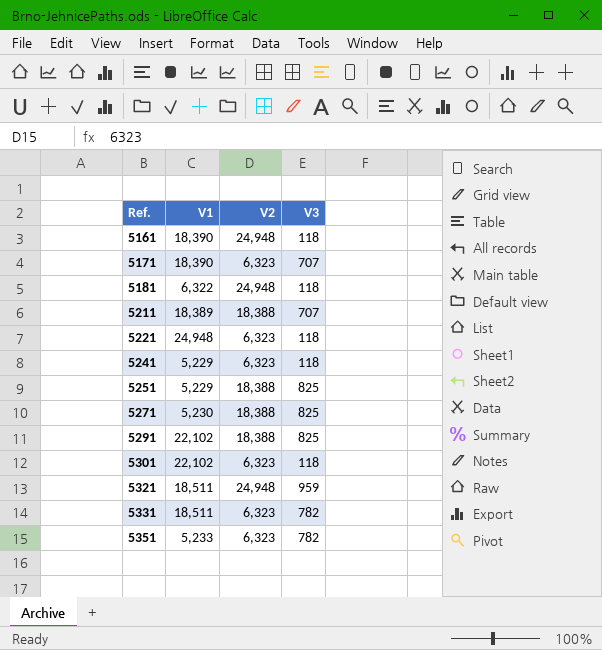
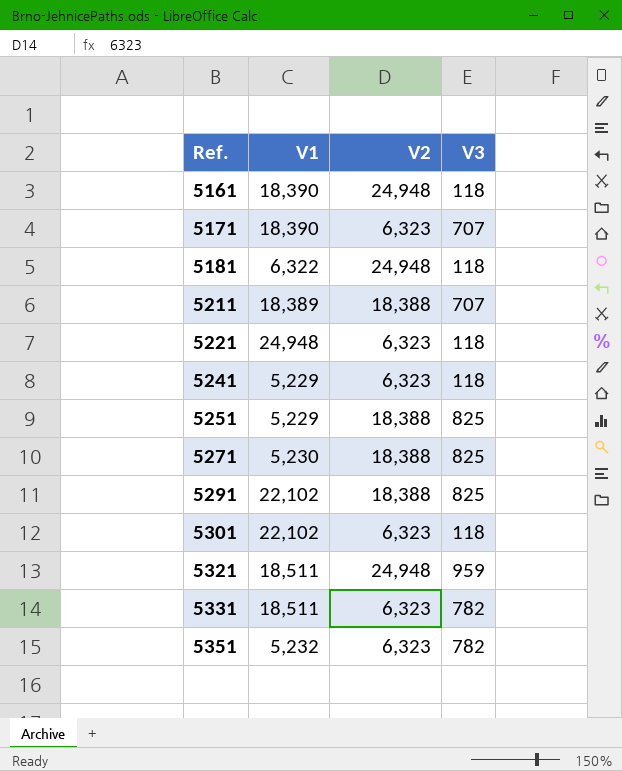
5351 | V1: 5,233 -> 5,232

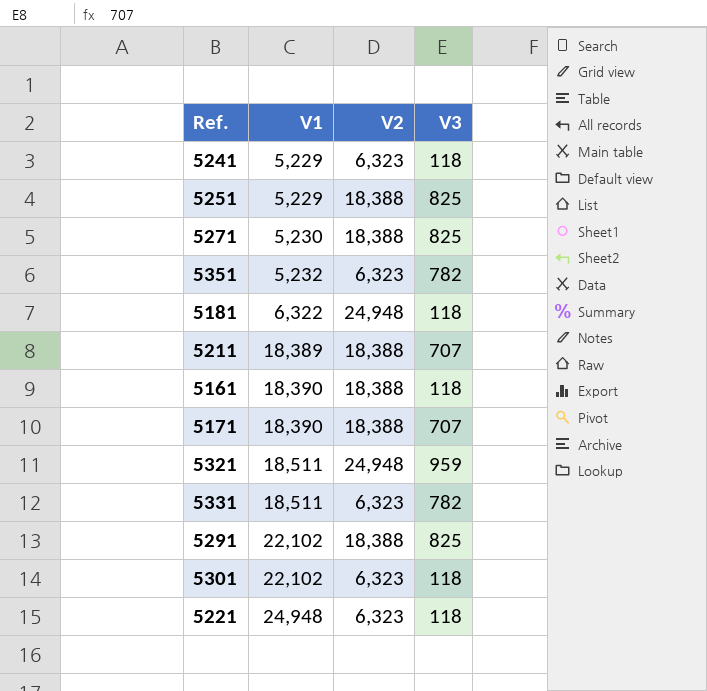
row order: Ref. ascending -> V1 ascending
5161 | V2: 24,948 -> 18,388
5171 | V2: 6,323 -> 18,388

